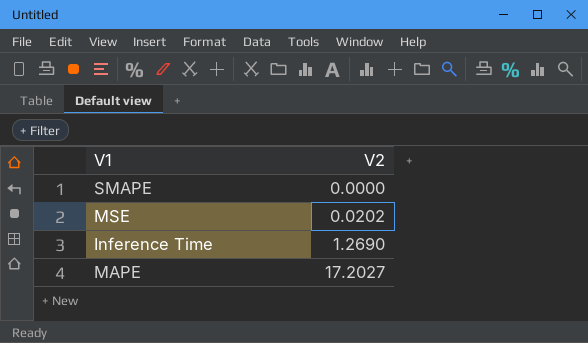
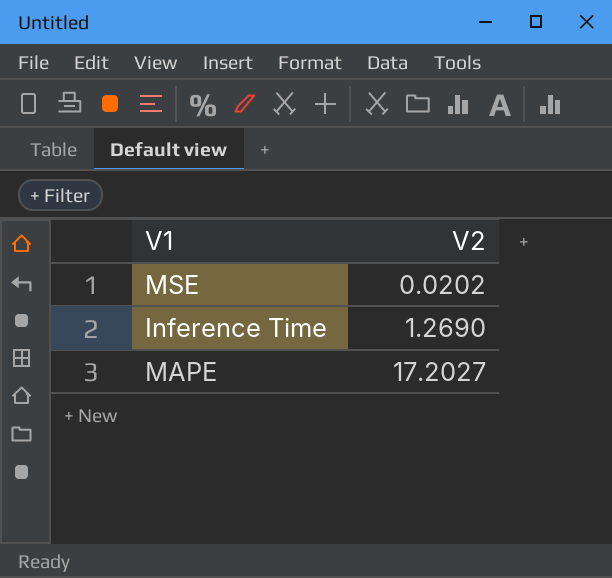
row SMAPE: 0.0000 -> none

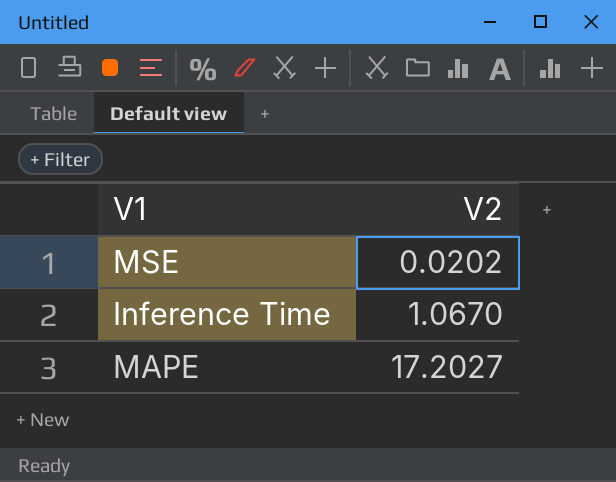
Inference Time | V2: 1.2690 -> 1.0670

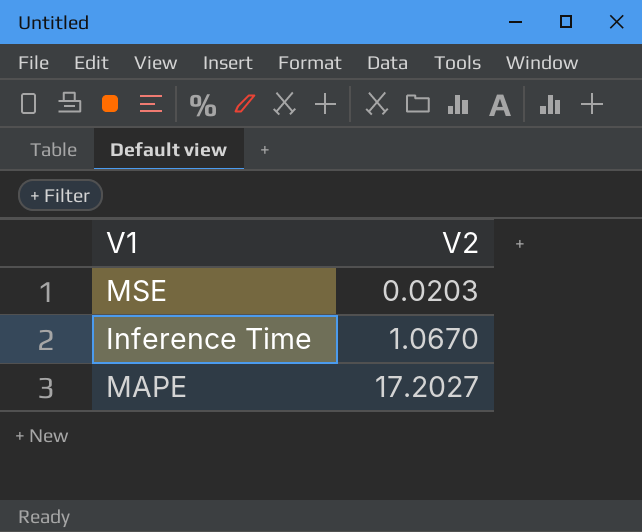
MSE | V2: 0.0202 -> 0.0203

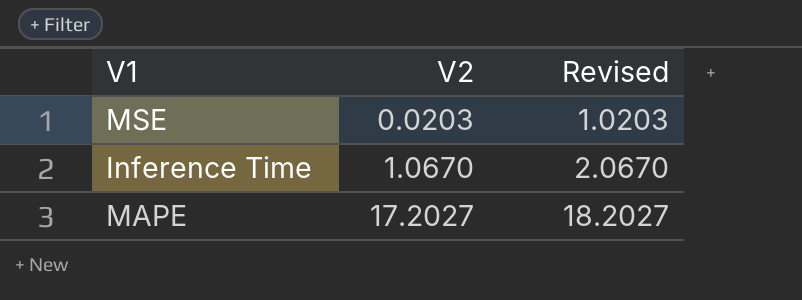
column Revised | formula: none -> [V2] + 1

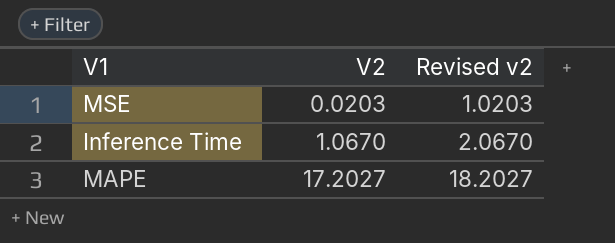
column name: Revised -> Revised v2

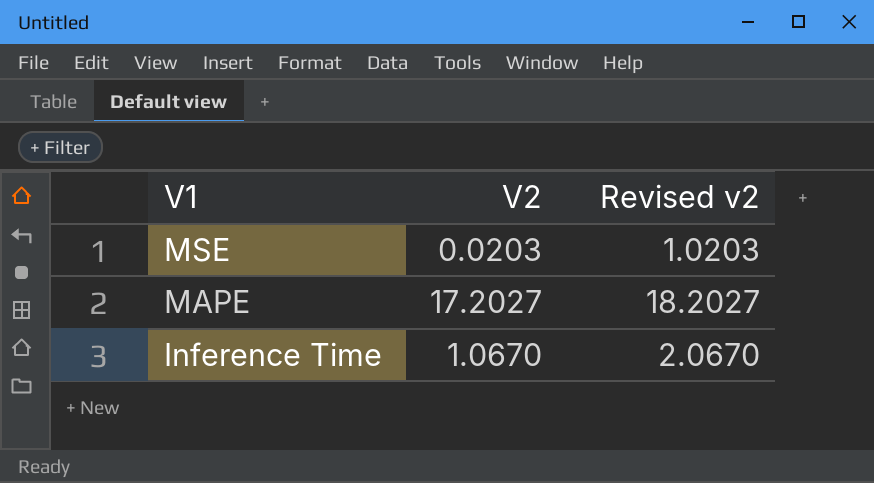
row order: V2 ascending -> V1 descending

